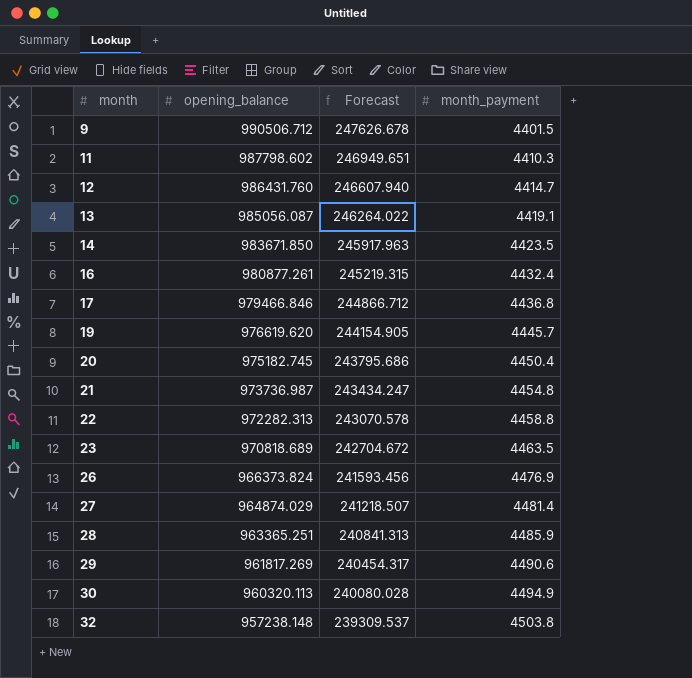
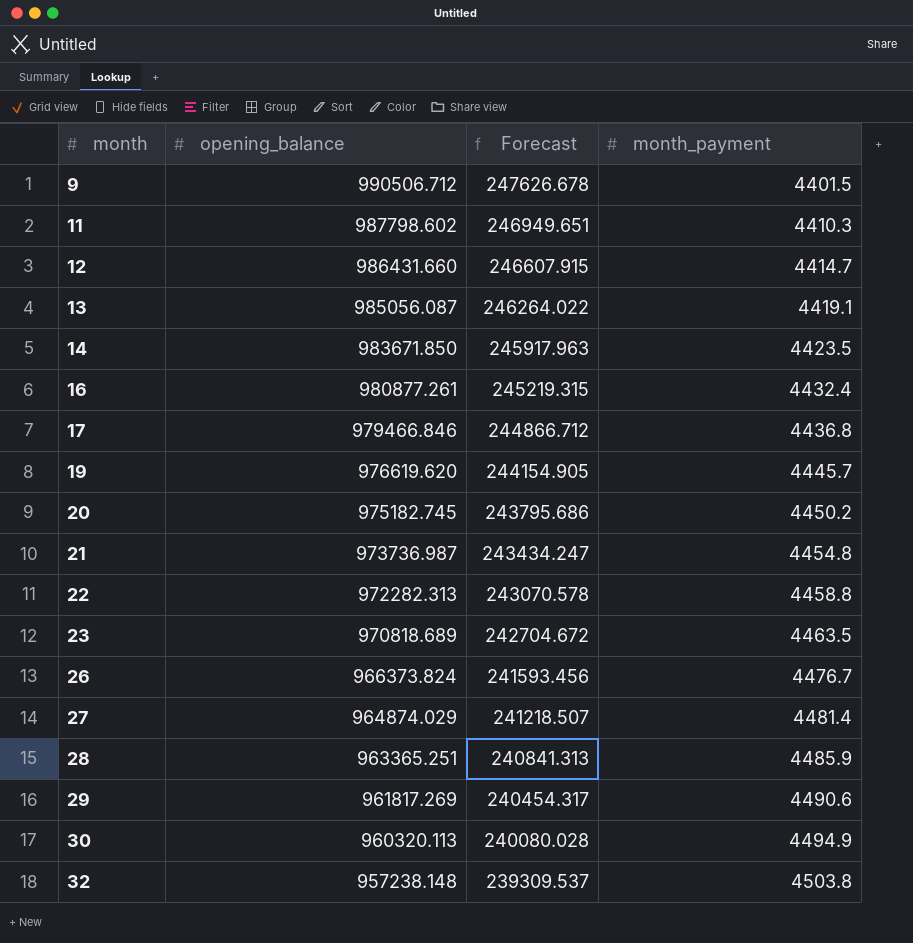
12 | opening_balance: 986431.760 -> 986431.660
12 | Forecast: 246607.940 -> 246607.915
20 | month_payment: 4450.4 -> 4450.2
26 | month_payment: 4476.9 -> 4476.7

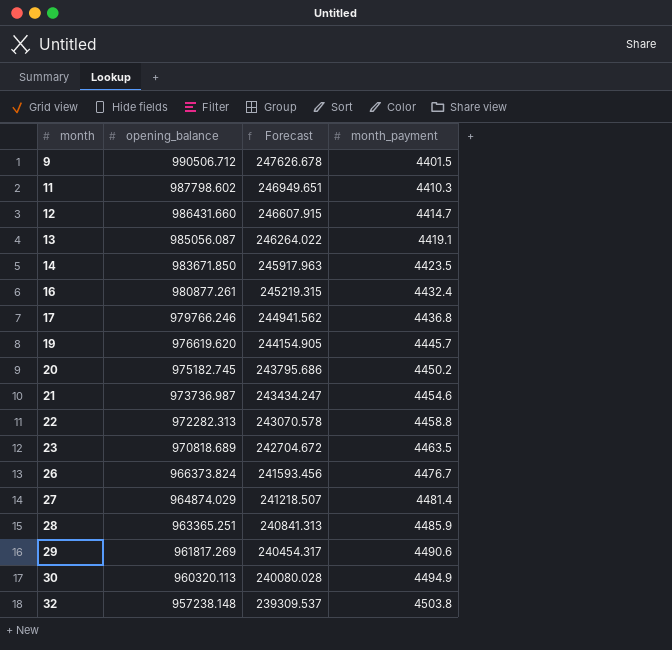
17 | opening_balance: 979466.846 -> 979766.246
17 | Forecast: 244866.712 -> 244941.562
21 | month_payment: 4454.8 -> 4454.6

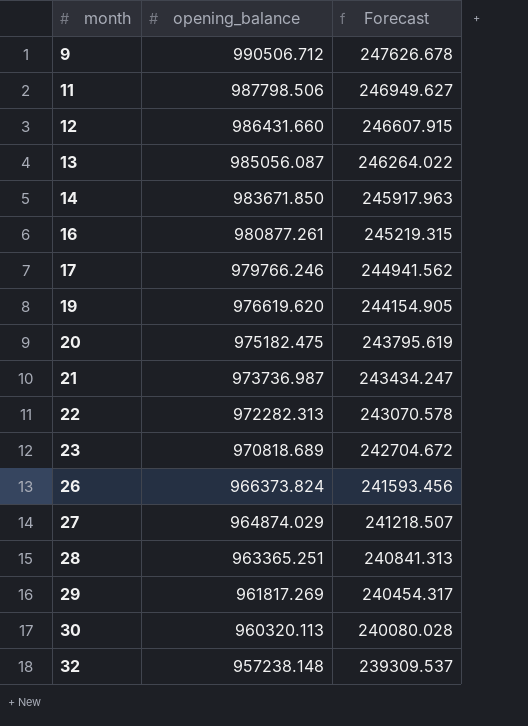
column month_payment | position: 4 -> none
11 | opening_balance: 987798.602 -> 987798.506
11 | Forecast: 246949.651 -> 246949.627
20 | opening_balance: 975182.745 -> 975182.475
20 | Forecast: 243795.686 -> 243795.619

